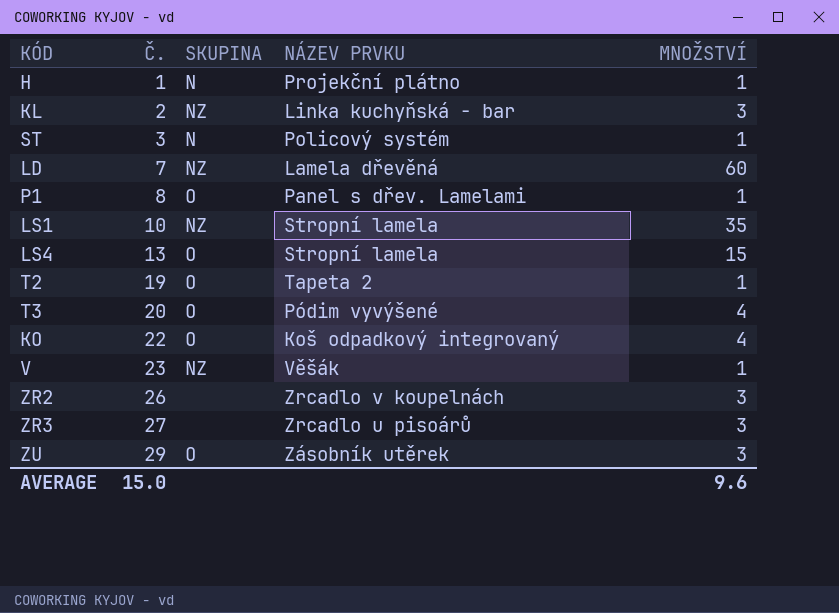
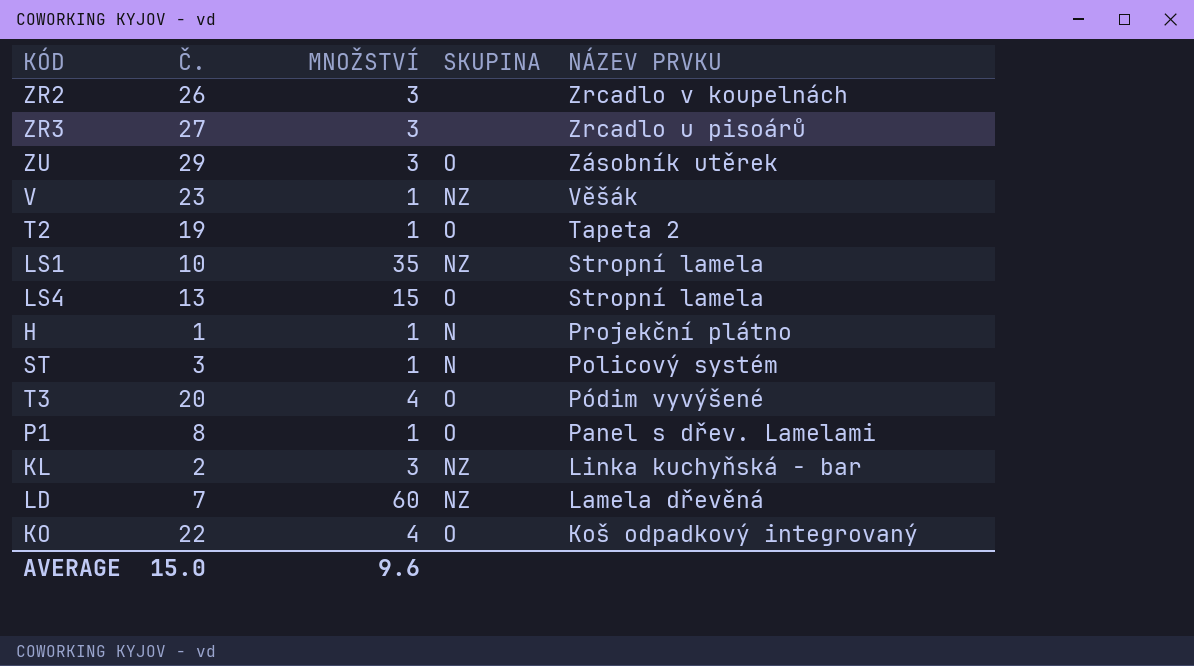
row order: Č. ascending -> NÁZEV PRVKU descending
column MNOŽSTVÍ | position: 5 -> 3

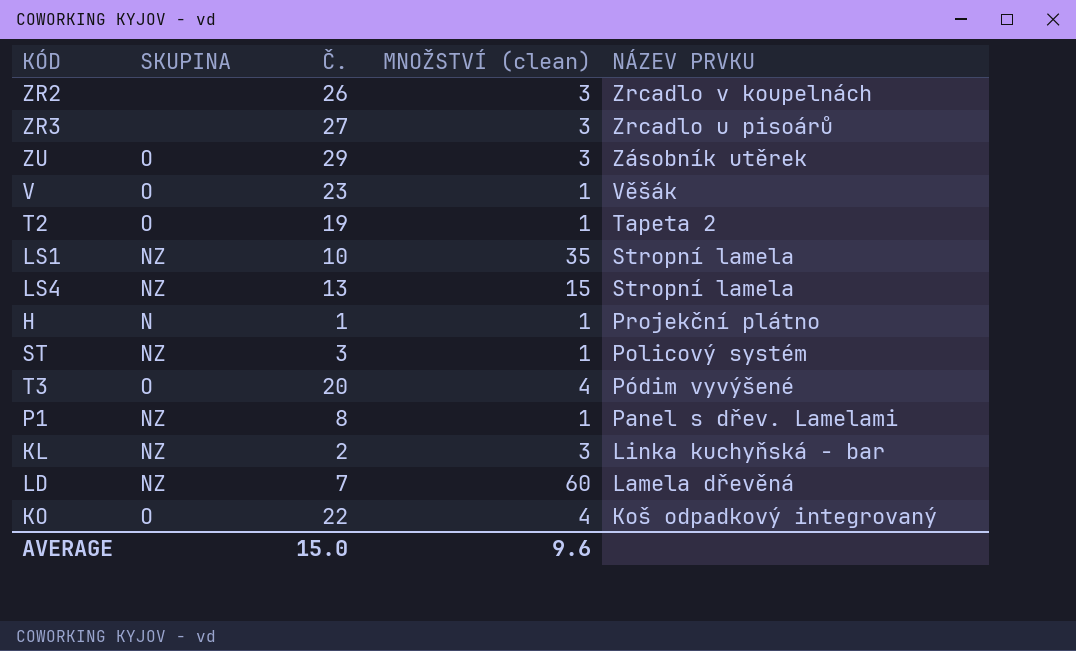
column SKUPINA | position: 4 -> 2
column name: MNOŽSTVÍ -> MNOŽSTVÍ (clean)
V | SKUPINA: NZ -> O
LS4 | SKUPINA: O -> NZ
ST | SKUPINA: N -> NZ
P1 | SKUPINA: O -> NZ

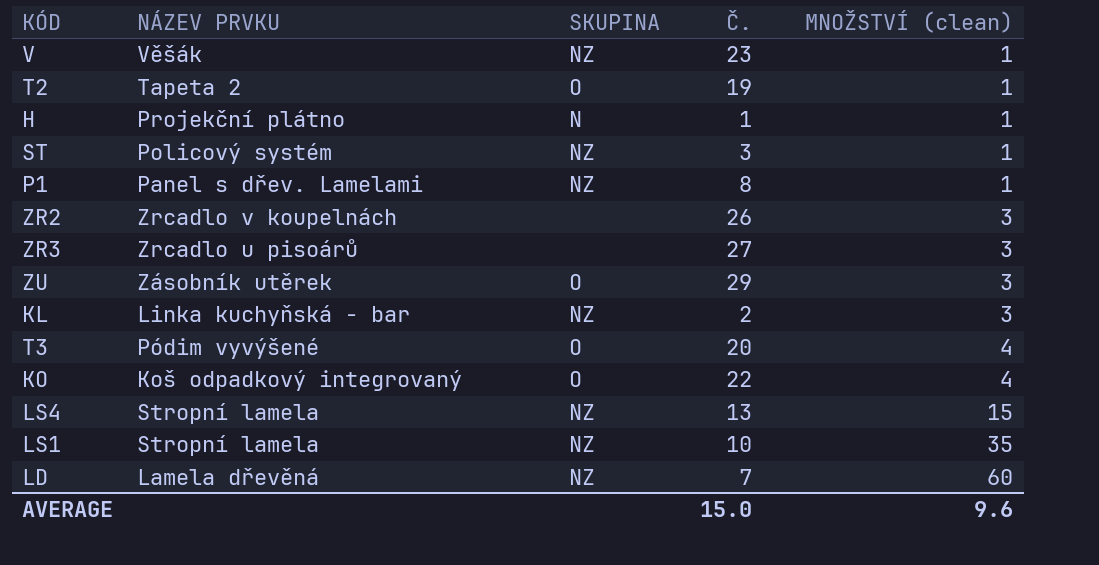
row order: NÁZEV PRVKU descending -> MNOŽSTVÍ (clean) ascending
column NÁZEV PRVKU | position: 5 -> 2
V | SKUPINA: O -> NZ

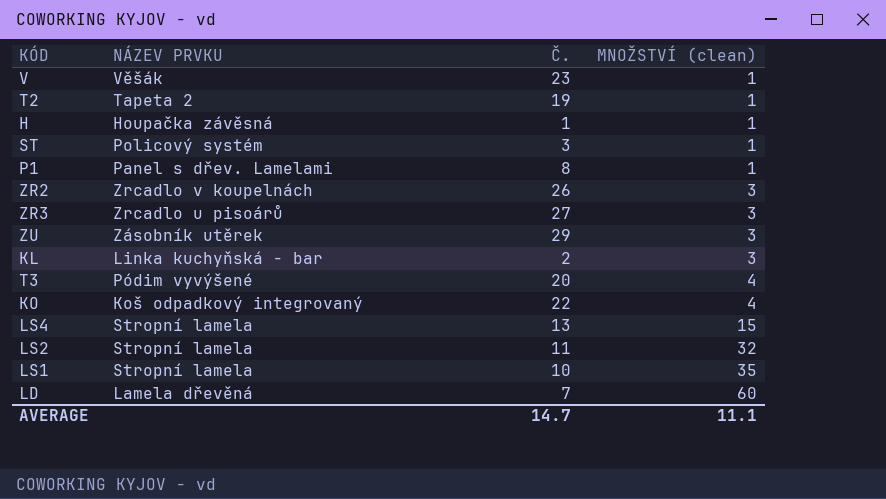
column SKUPINA | position: 3 -> none
H | NÁZEV PRVKU: Projekční plátno -> Houpačka závěsná
row LS2: none -> Stropní lamela | 11 | 32
AVERAGE | Č.: 15.0 -> 14.7
AVERAGE | MNOŽSTVÍ (clean): 9.6 -> 11.1

